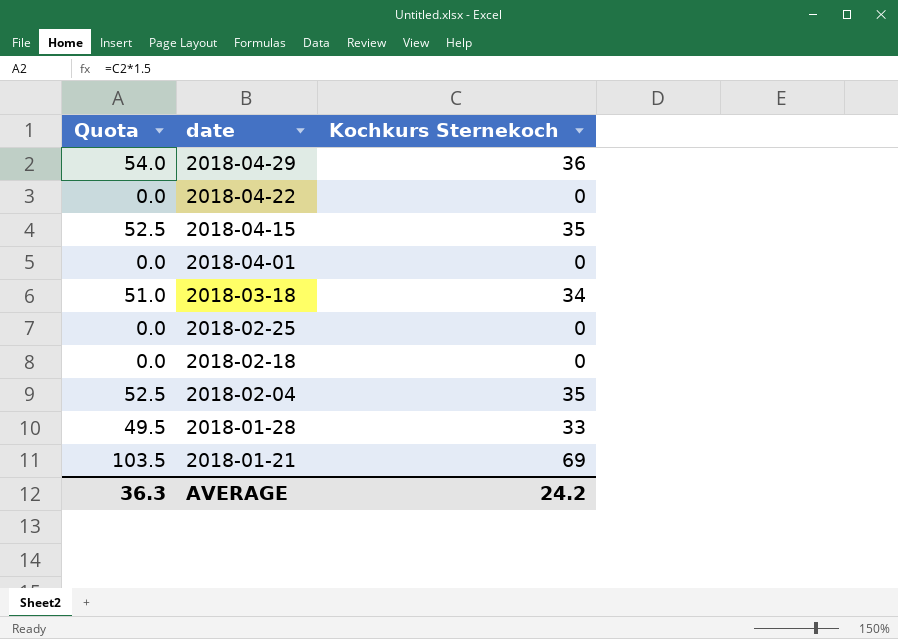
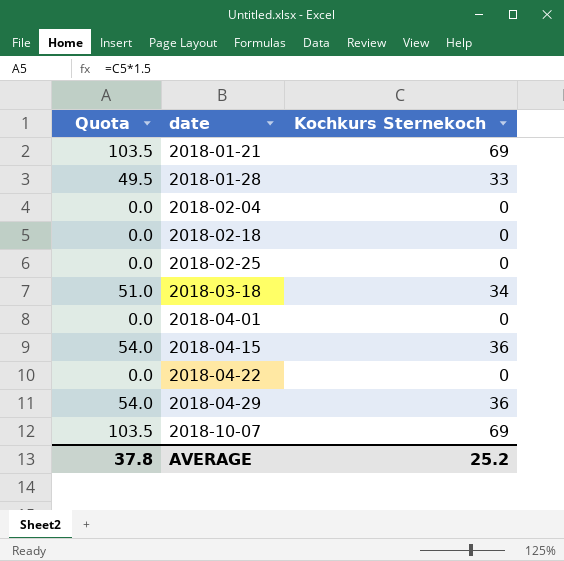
row order: date descending -> date ascending
2018-02-04 | Quota: 52.5 -> 0.0
2018-02-04 | Kochkurs Sternekoch: 35 -> 0
2018-04-15 | Quota: 52.5 -> 54.0
2018-04-15 | Kochkurs Sternekoch: 35 -> 36
row 2018-10-07: none -> 103.5 | 69
AVERAGE | Quota: 36.3 -> 37.8
AVERAGE | Kochkurs Sternekoch: 24.2 -> 25.2

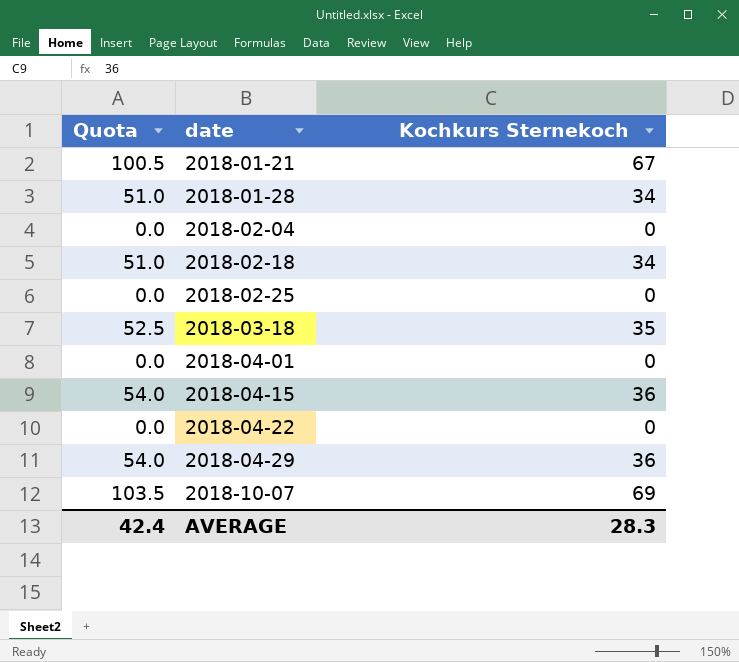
2018-01-21 | Quota: 103.5 -> 100.5
2018-01-21 | Kochkurs Sternekoch: 69 -> 67
2018-01-28 | Quota: 49.5 -> 51.0
2018-01-28 | Kochkurs Sternekoch: 33 -> 34
2018-02-18 | Quota: 0.0 -> 51.0
2018-02-18 | Kochkurs Sternekoch: 0 -> 34
2018-03-18 | Quota: 51.0 -> 52.5
2018-03-18 | Kochkurs Sternekoch: 34 -> 35
AVERAGE | Quota: 37.8 -> 42.4
AVERAGE | Kochkurs Sternekoch: 25.2 -> 28.3

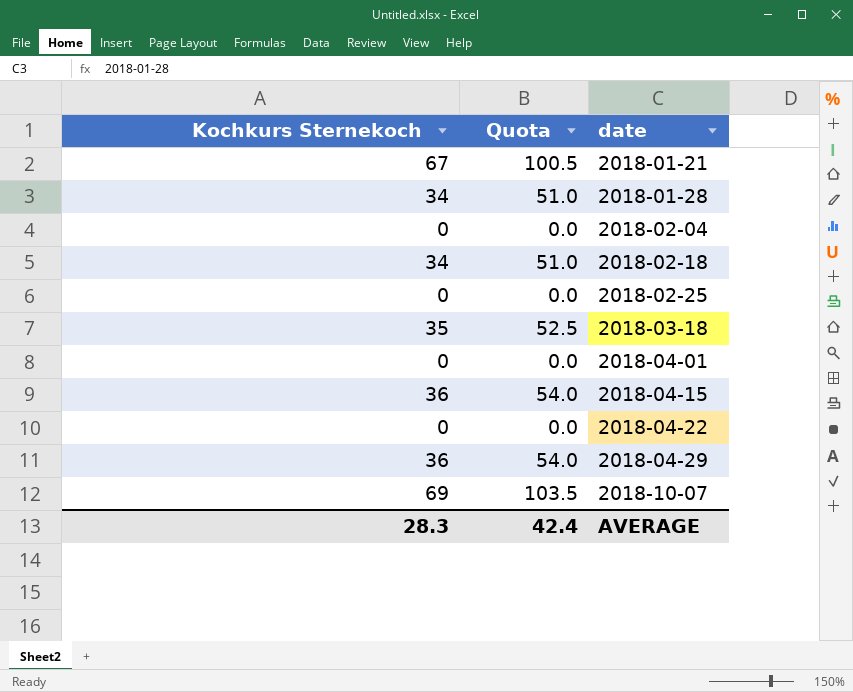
column Kochkurs Sternekoch | position: 3 -> 1

